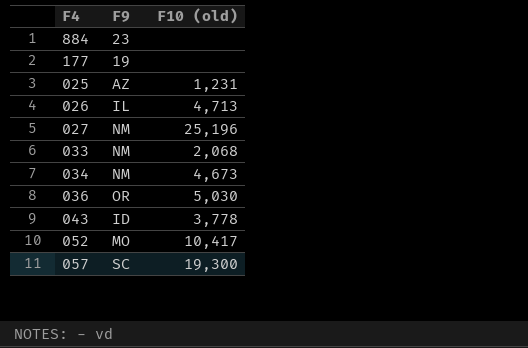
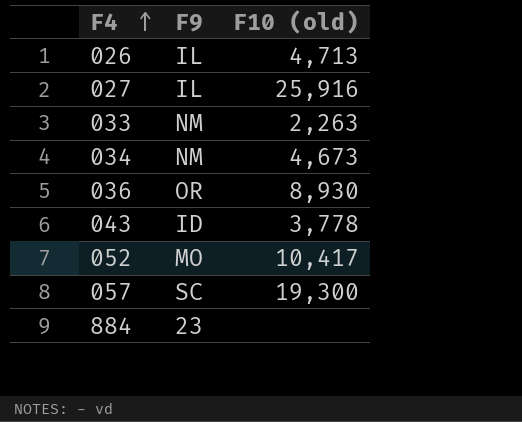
row order: none -> F4 ascending
row 177: 19 | none -> none
row 025: AZ | 1,231 -> none
027 | F9: NM -> IL
027 | F10 (old): 25,196 -> 25,916
033 | F10 (old): 2,068 -> 2,263
036 | F10 (old): 5,030 -> 8,930

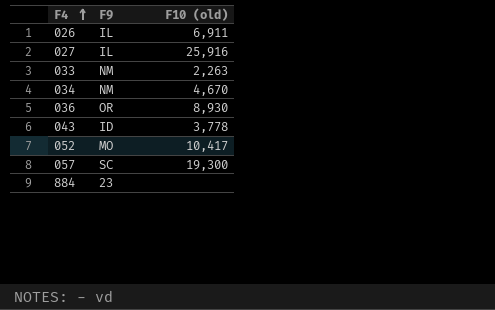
026 | F10 (old): 4,713 -> 6,911
034 | F10 (old): 4,673 -> 4,670

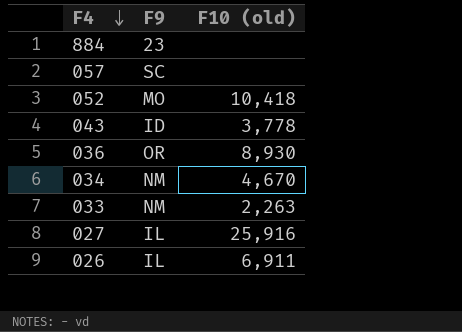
row order: F4 ascending -> F4 descending
057 | F10 (old): 19,300 -> none
052 | F10 (old): 10,417 -> 10,418

